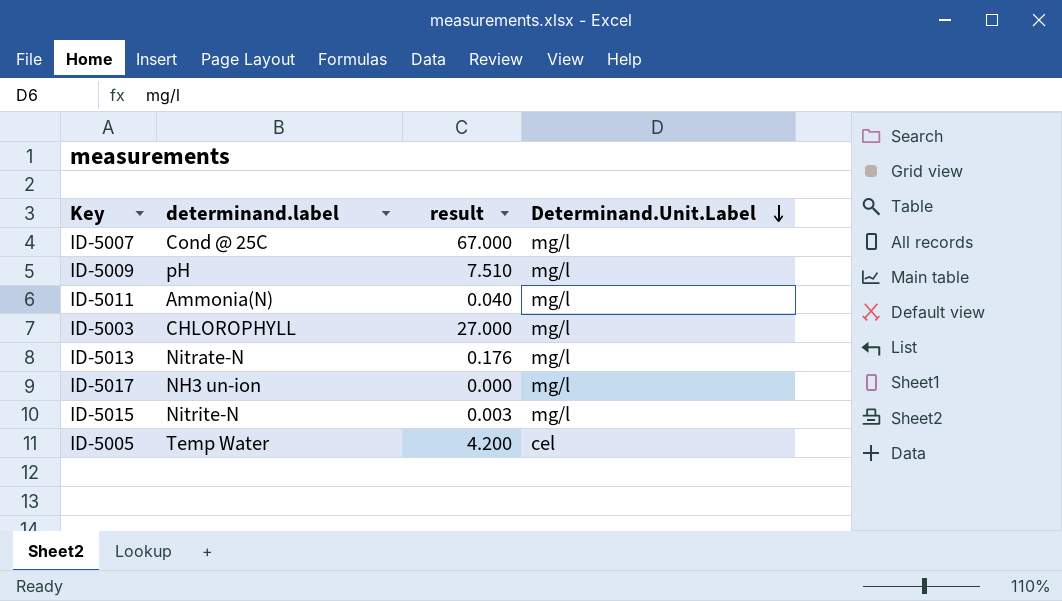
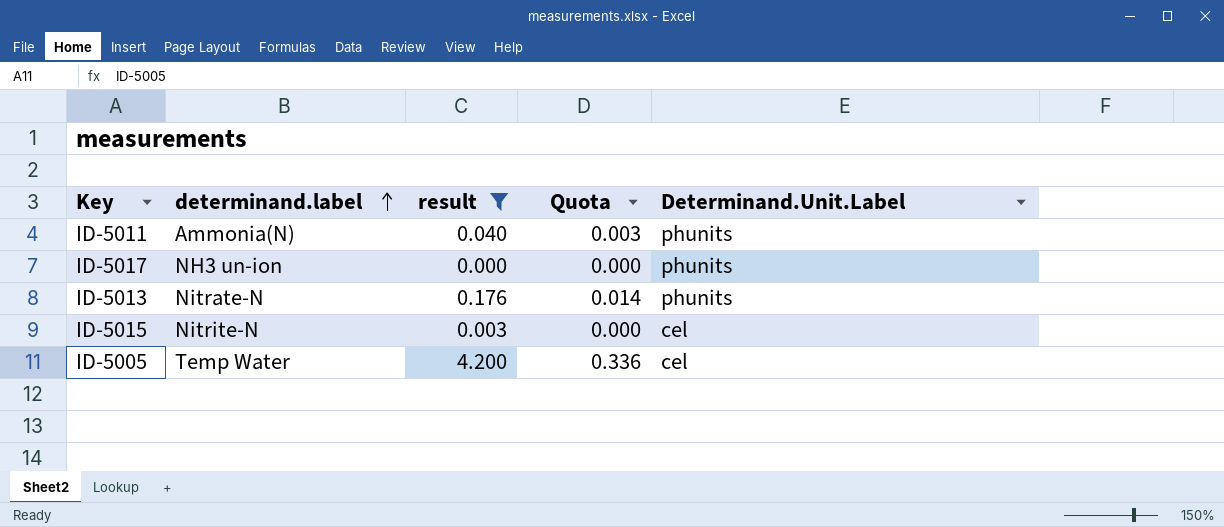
filter: none -> result <= 4.200
row order: Determinand.Unit.Label descending -> determinand.label ascending
column Quota | formula: none -> [result] * 0.08
ID-5011 | Determinand.Unit.Label: mg/l -> phunits
ID-5017 | Determinand.Unit.Label: mg/l -> phunits
ID-5013 | Determinand.Unit.Label: mg/l -> phunits
ID-5015 | Determinand.Unit.Label: mg/l -> cel

